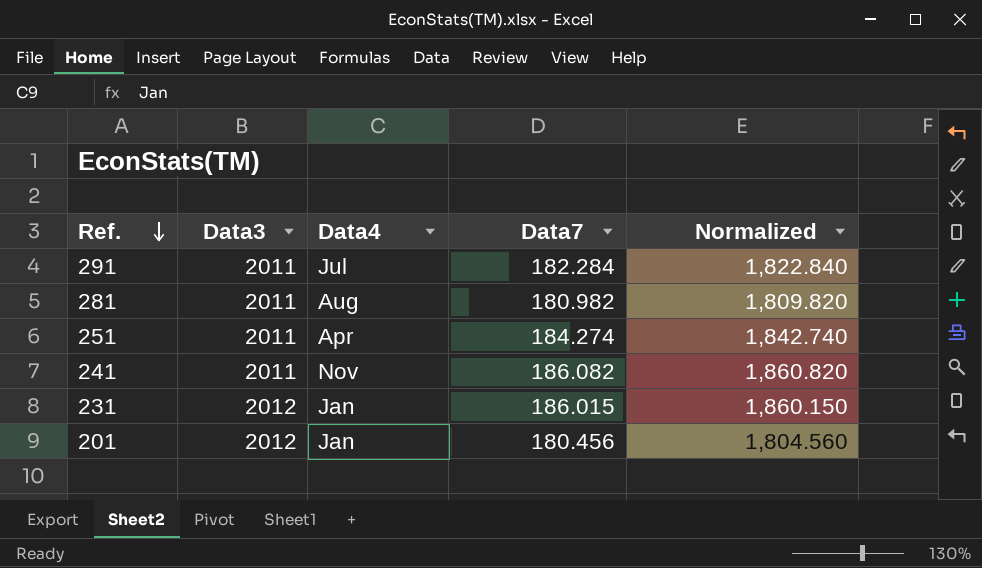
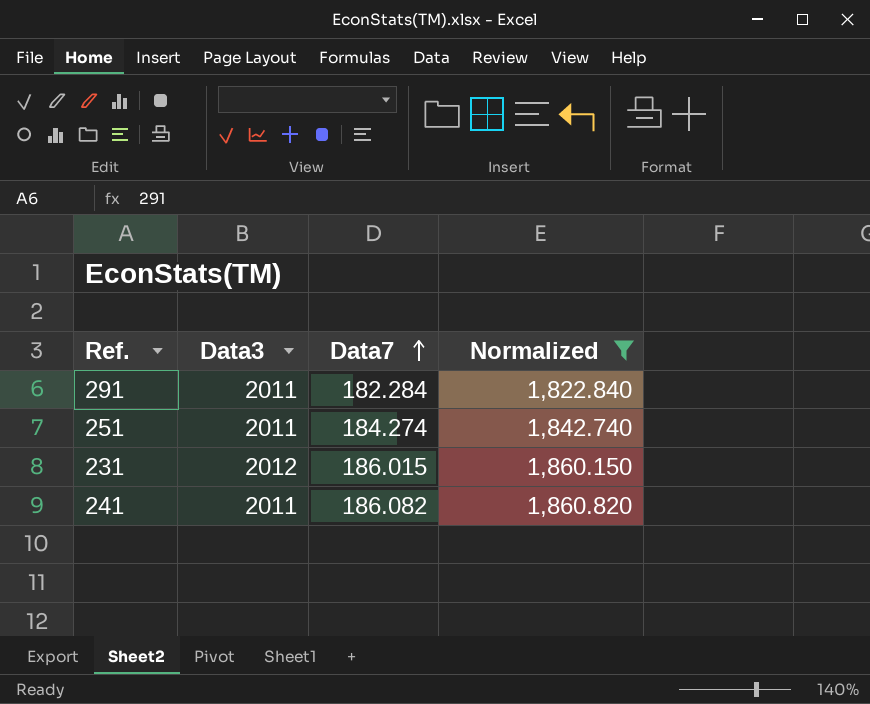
filter: none -> Normalized >= 1,822.840
row order: Ref. descending -> Data7 ascending
column Data4 | position: 3 -> none

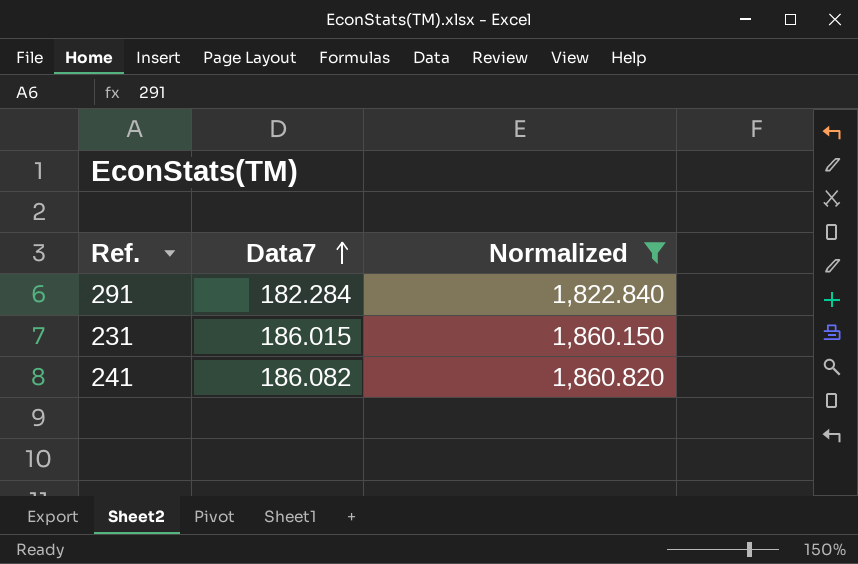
column Data3 | position: 2 -> none
row 251: 2011 | 184.274 | 1,842.740 -> none

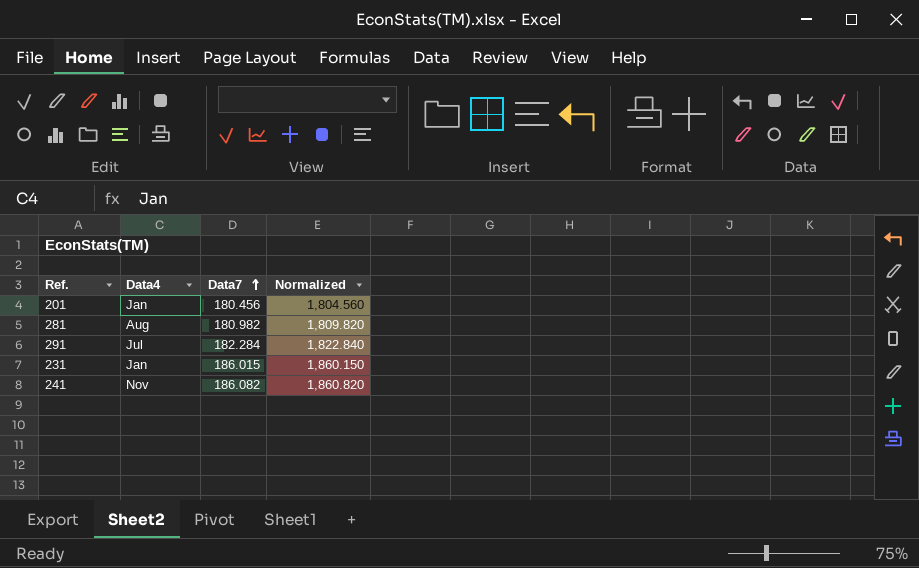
filter: Normalized >= 1,822.840 -> none
column Data4 | position: none -> 2

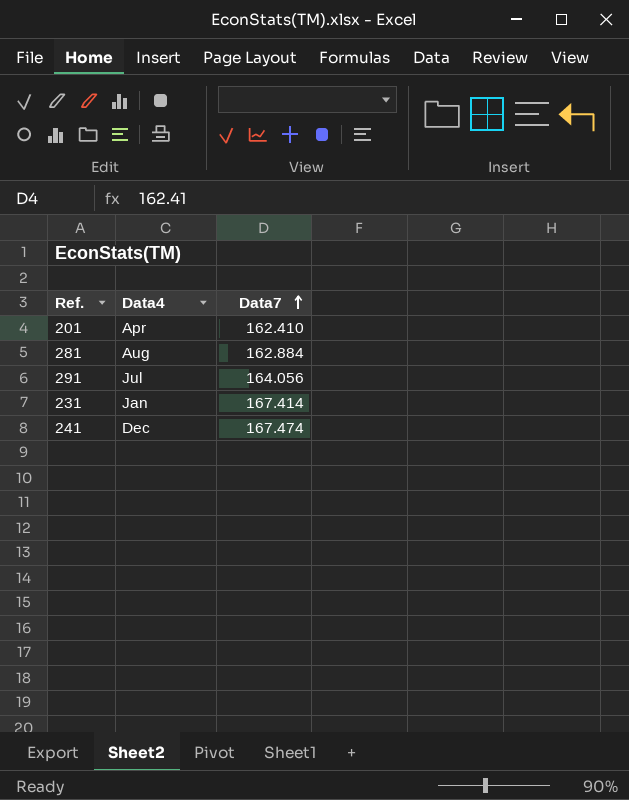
column Normalized | formula: [Data7] * 10 -> none
201 | Data4: Jan -> Apr
201 | Data7: 180.456 -> 162.410
281 | Data7: 180.982 -> 162.884
291 | Data7: 182.284 -> 164.056
231 | Data7: 186.015 -> 167.414
241 | Data4: Nov -> Dec
241 | Data7: 186.082 -> 167.474

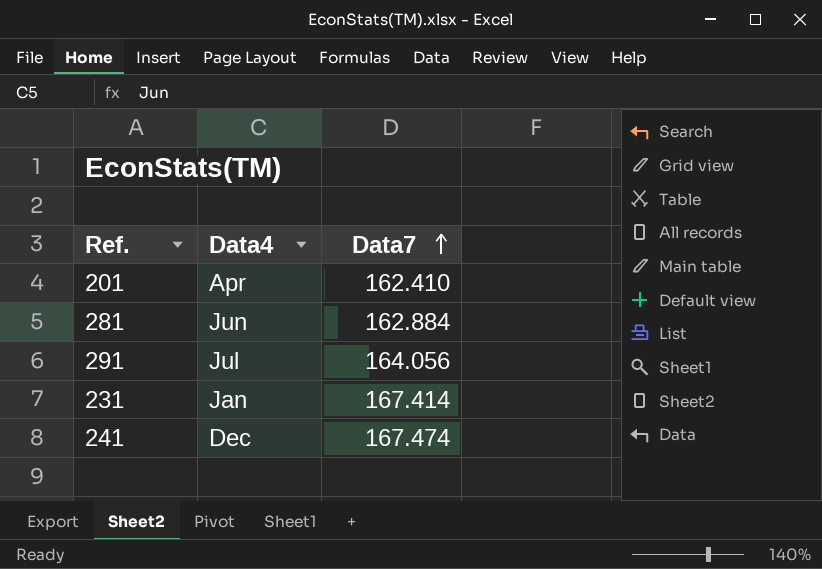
281 | Data4: Aug -> Jun

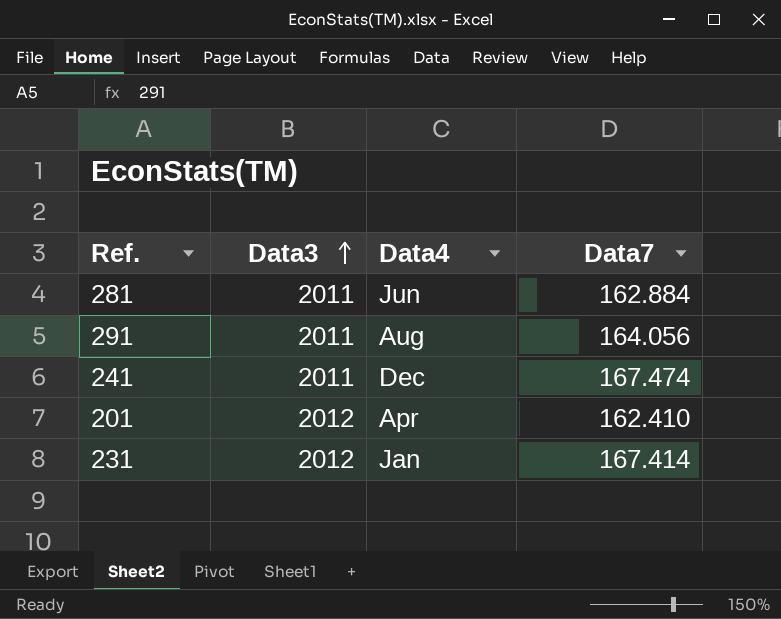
row order: Data7 ascending -> Data3 ascending
column Data3 | position: none -> 2
291 | Data4: Jul -> Aug

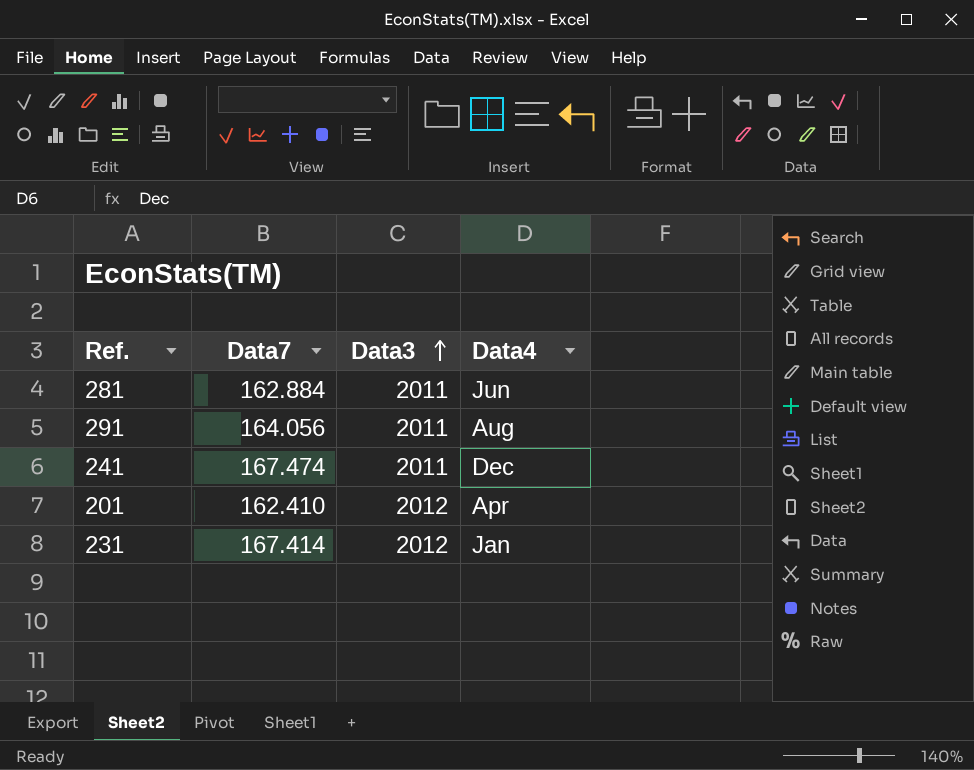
column Data7 | position: 4 -> 2

